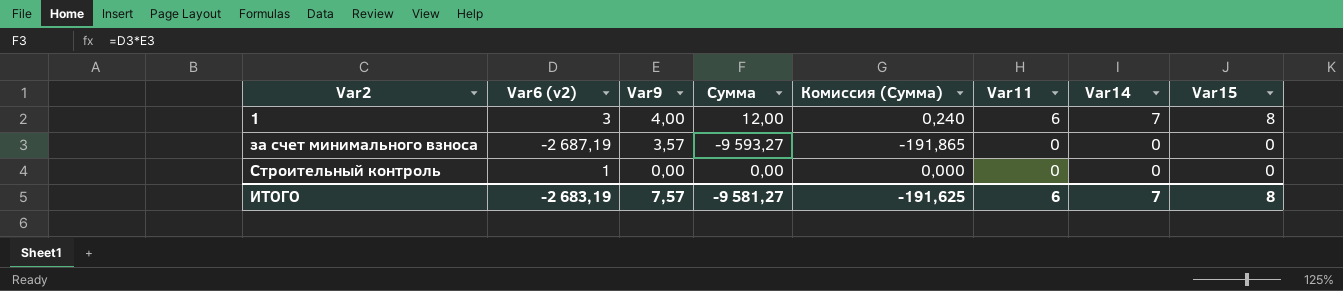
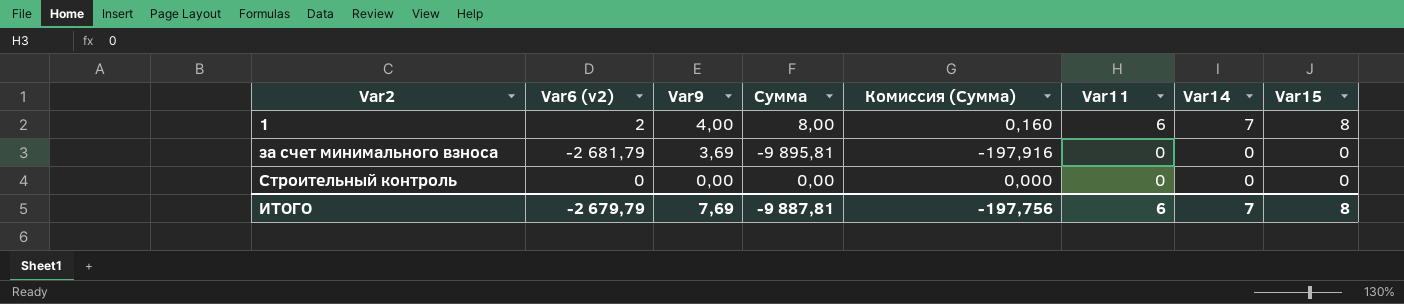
1 | Var6 (v2): 3 -> 2
1 | Сумма: 12,00 -> 8,00
1 | Комиссия (Сумма): 0,240 -> 0,160
за счет минимального взноса | Var6 (v2): -2 687,19 -> -2 681,79
за счет минимального взноса | Var9: 3,57 -> 3,69
за счет минимального взноса | Сумма: -9 593,27 -> -9 895,81
за счет минимального взноса | Комиссия (Сумма): -191,865 -> -197,916
Строительный контроль | Var6 (v2): 1 -> 0
ИТОГО | Var6 (v2): -2 683,19 -> -2 679,79
ИТОГО | Var9: 7,57 -> 7,69
ИТОГО | Сумма: -9 581,27 -> -9 887,81
ИТОГО | Комиссия (Сумма): -191,625 -> -197,756

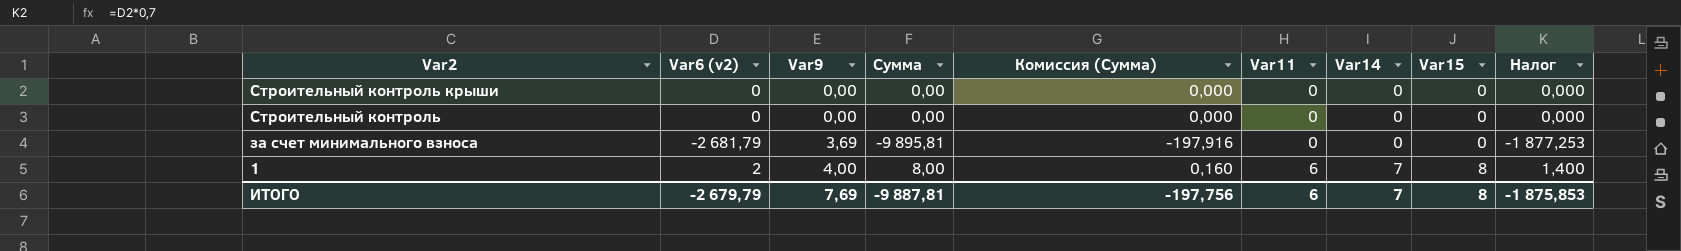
row order: Var2 ascending -> Var2 descending
column Налог | formula: none -> [Var6 (v2)] * 0,7
row Строительный контроль крыши: none -> 0 | 0,00 | 0,00 | 0,000 | 0 | 0 | 0 | 0,000

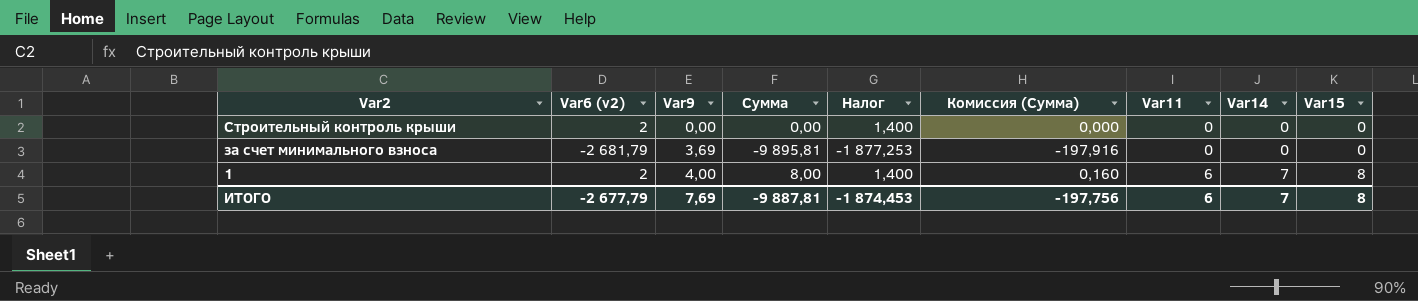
column Налог | position: 9 -> 5
row Строительный контроль: 0 | 0,00 | 0,00 | 0,000 | 0 | 0 | 0 | 0,000 -> none
Строительный контроль крыши | Var6 (v2): 0 -> 2
Строительный контроль крыши | Налог: 0,000 -> 1,400
ИТОГО | Var6 (v2): -2 679,79 -> -2 677,79
ИТОГО | Налог: -1 875,853 -> -1 874,453

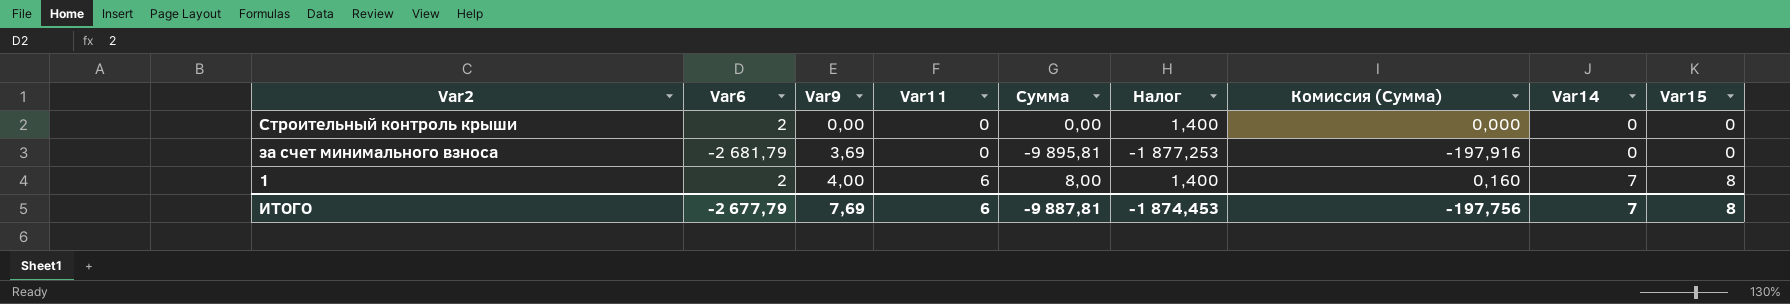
column name: Var6 (v2) -> Var6
column Var11 | position: 7 -> 4

